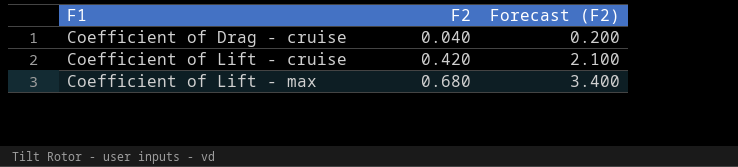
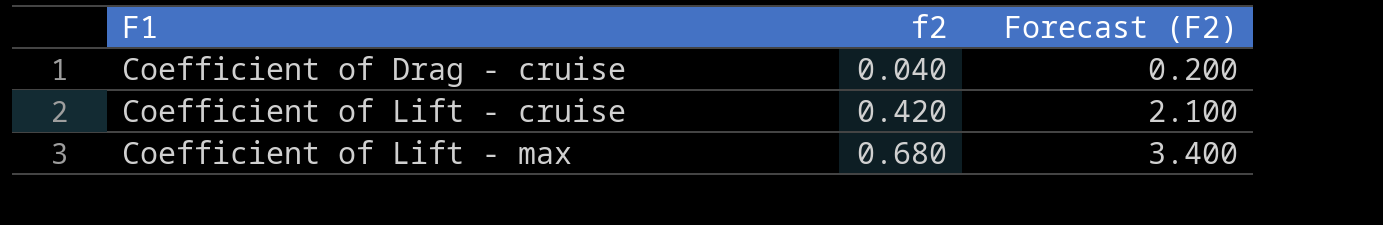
column name: F2 -> f2

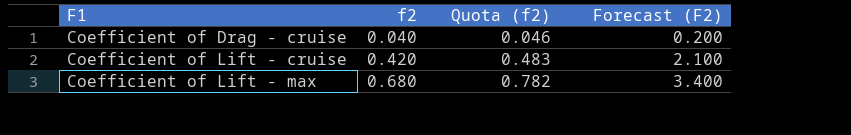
column Quota (f2) | formula: none -> [f2] * 1.15

